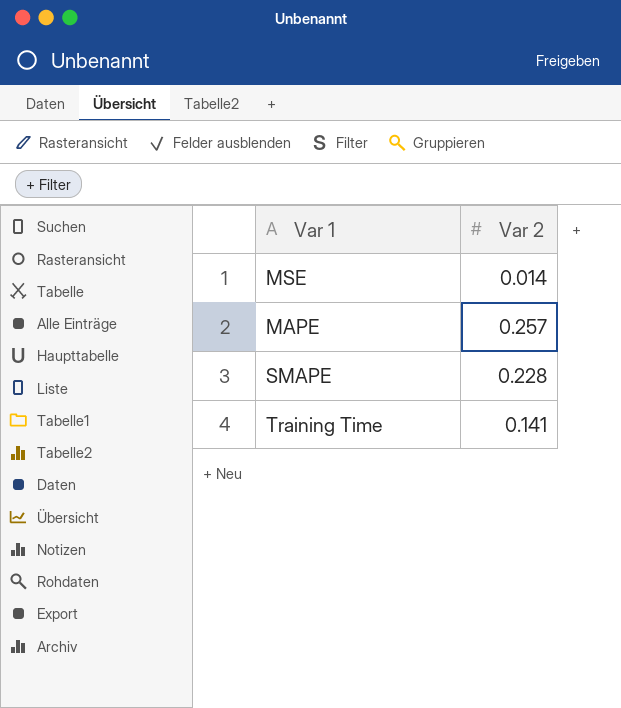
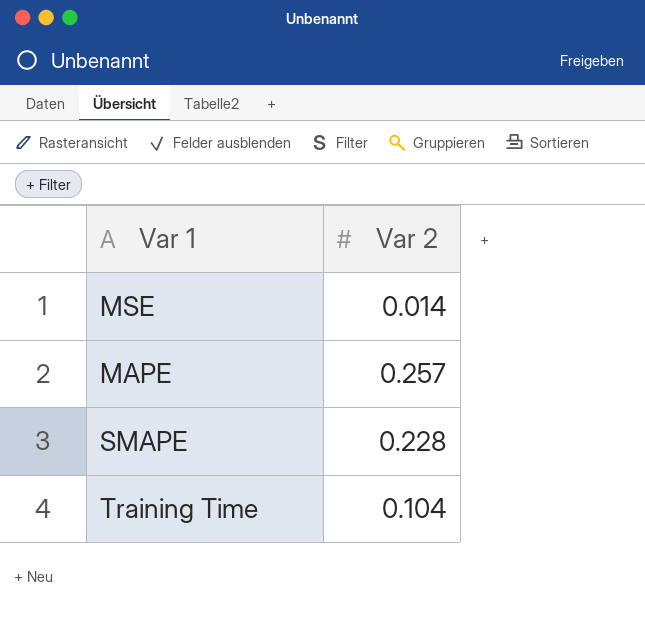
Training Time | Var 2: 0.141 -> 0.104

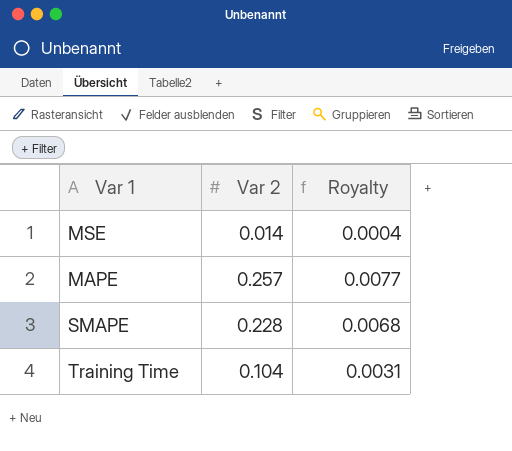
column Royalty | formula: none -> [Var 2] * 0.03

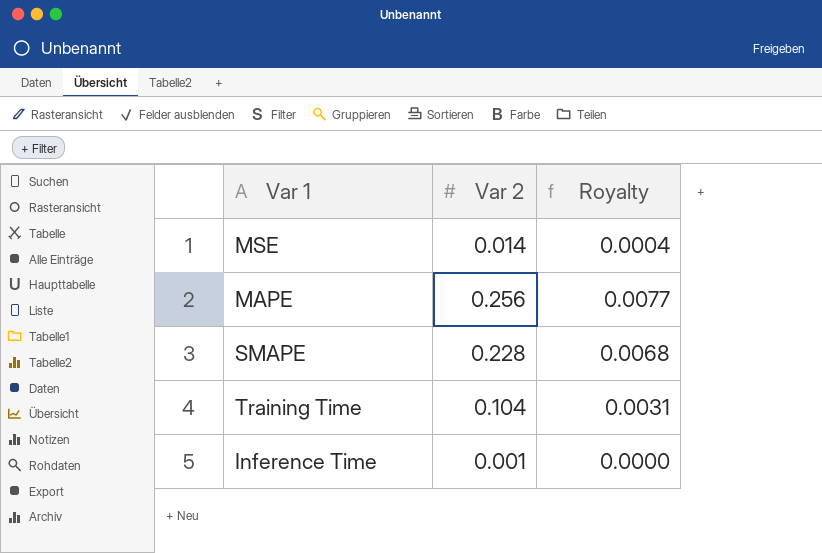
MAPE | Var 2: 0.257 -> 0.256
row Inference Time: none -> 0.001 | 0.0000

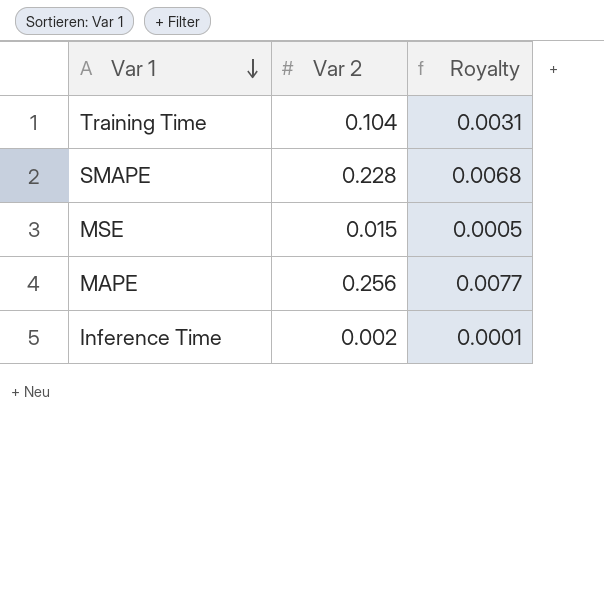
row order: none -> Var 1 descending
MSE | Var 2: 0.014 -> 0.015
MSE | Royalty: 0.0004 -> 0.0005
Inference Time | Var 2: 0.001 -> 0.002
Inference Time | Royalty: 0.0000 -> 0.0001

